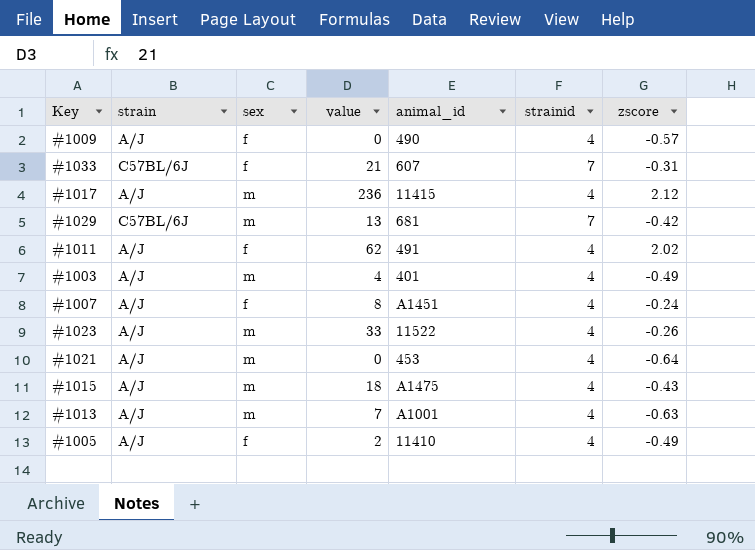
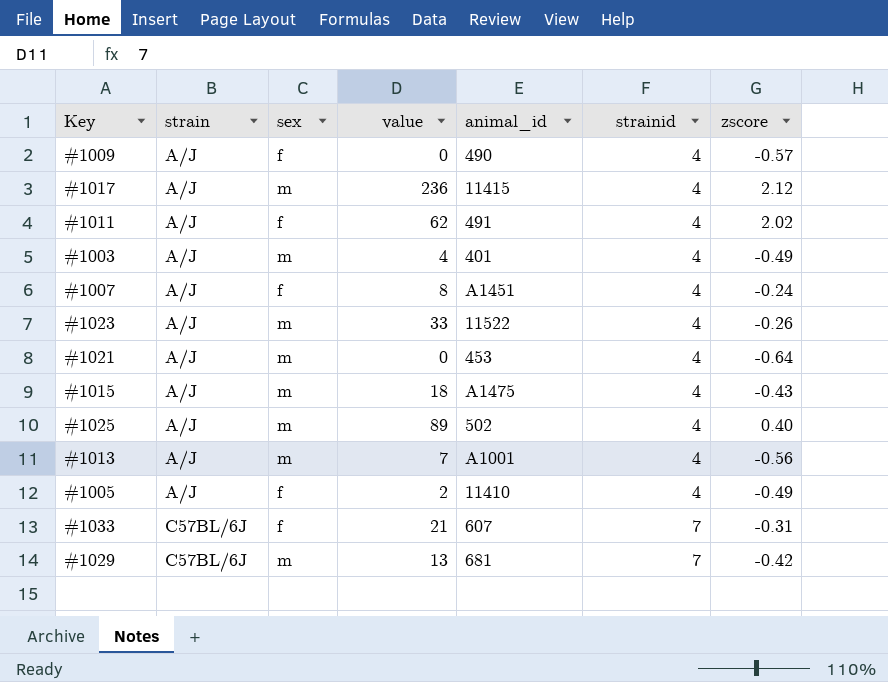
row order: none -> strain ascending
row #1025: none -> A/J | m | 89 | 502 | 4 | 0.40
#1013 | zscore: -0.63 -> -0.56

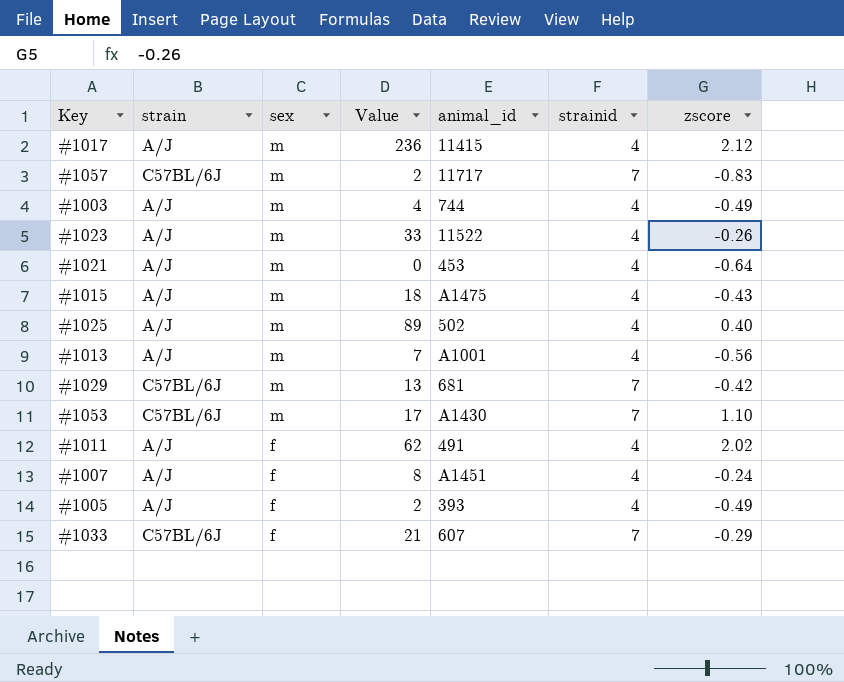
row order: strain ascending -> sex descending
column name: value -> Value
row #1009: A/J | f | 0 | 490 | 4 | -0.57 -> none
row #1057: none -> C57BL/6J | m | 2 | 11717 | 7 | -0.83
#1003 | animal_id: 401 -> 744
row #1053: none -> C57BL/6J | m | 17 | A1430 | 7 | 1.10
#1005 | animal_id: 11410 -> 393
#1033 | zscore: -0.31 -> -0.29

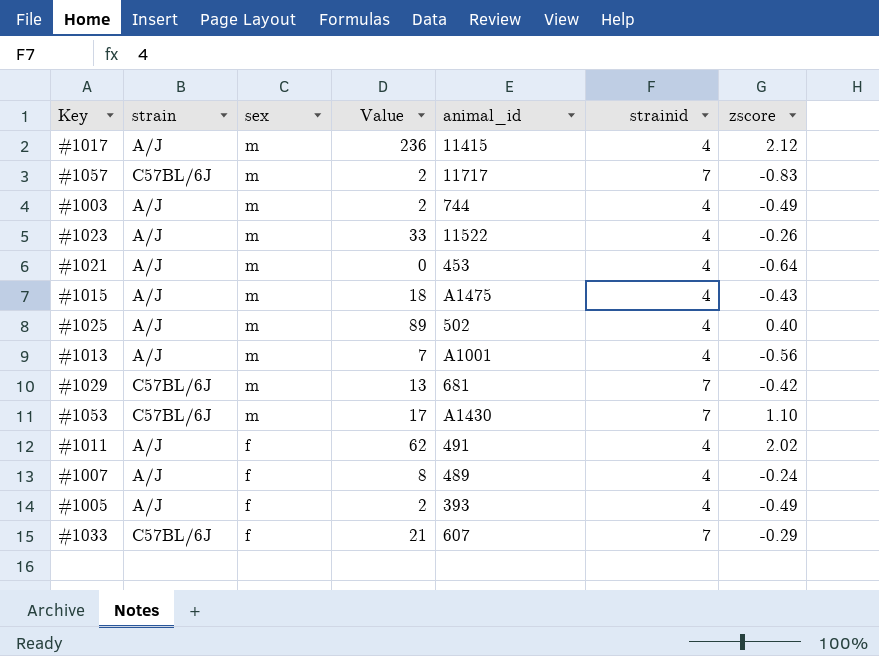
#1003 | Value: 4 -> 2
#1007 | animal_id: A1451 -> 489

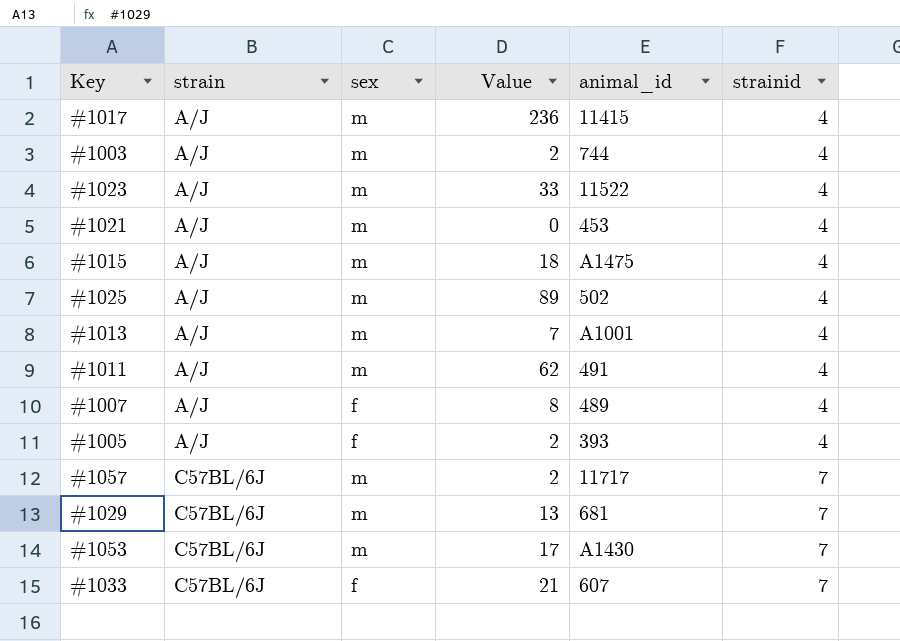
row order: sex descending -> strain ascending
column zscore | position: 7 -> none
#1011 | sex: f -> m

